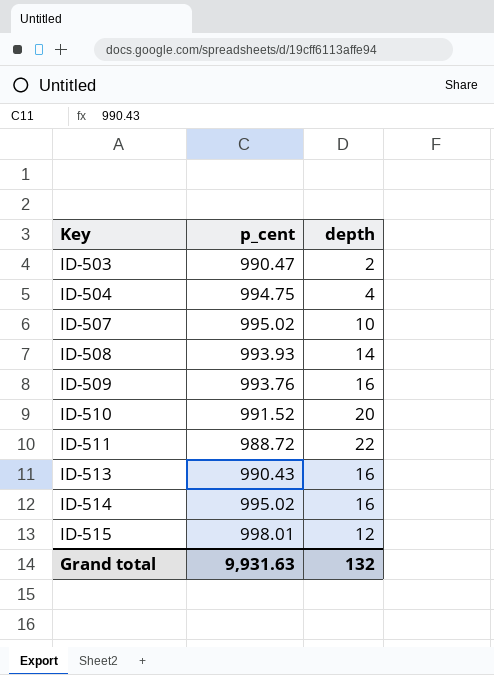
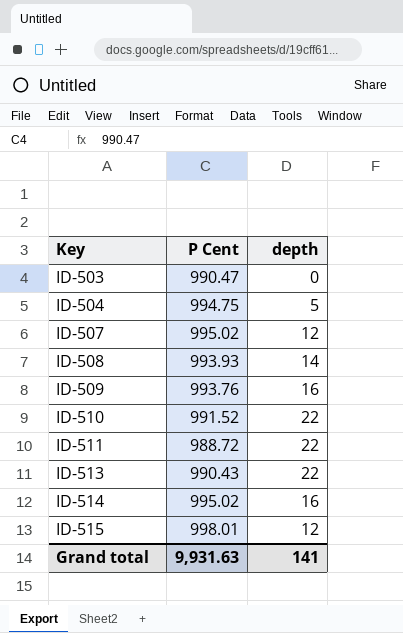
column name: p_cent -> P Cent
ID-503 | depth: 2 -> 0
ID-504 | depth: 4 -> 5
ID-507 | depth: 10 -> 12
ID-510 | depth: 20 -> 22
ID-513 | depth: 16 -> 22
Grand total | depth: 132 -> 141

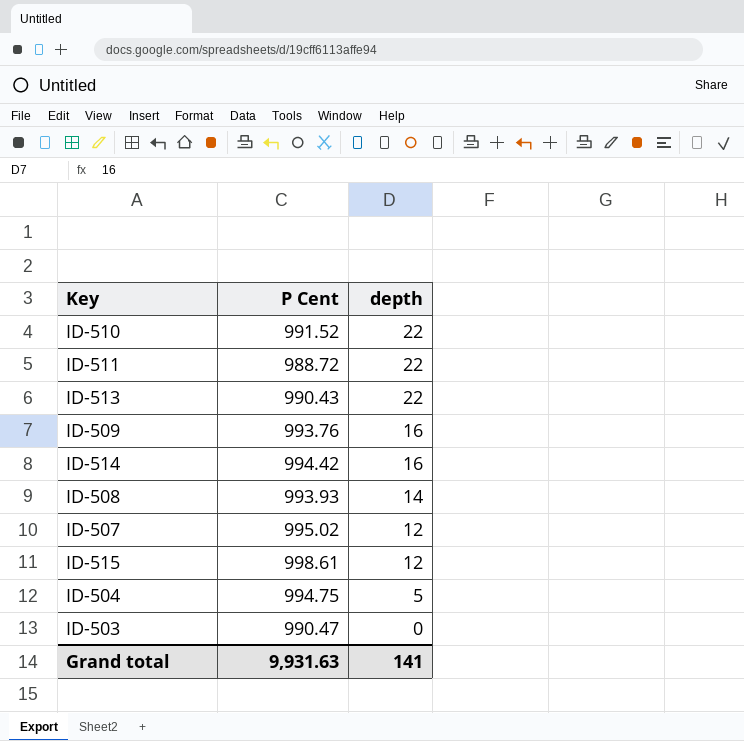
row order: Key ascending -> depth descending
ID-514 | P Cent: 995.02 -> 994.42
ID-515 | P Cent: 998.01 -> 998.61

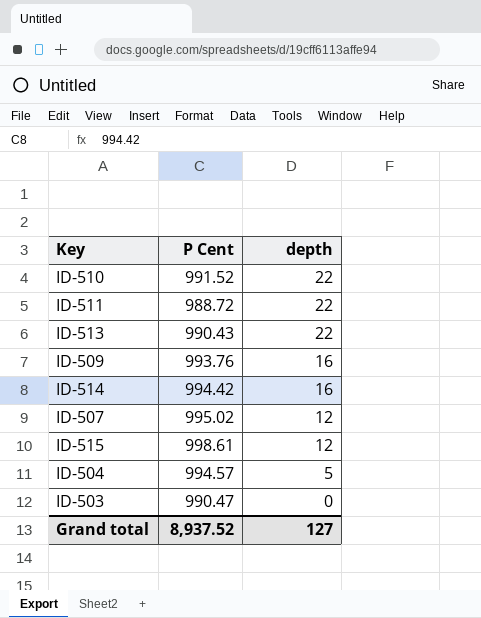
row ID-508: 993.93 | 14 -> none
ID-504 | P Cent: 994.75 -> 994.57
Grand total | P Cent: 9,931.63 -> 8,937.52
Grand total | depth: 141 -> 127

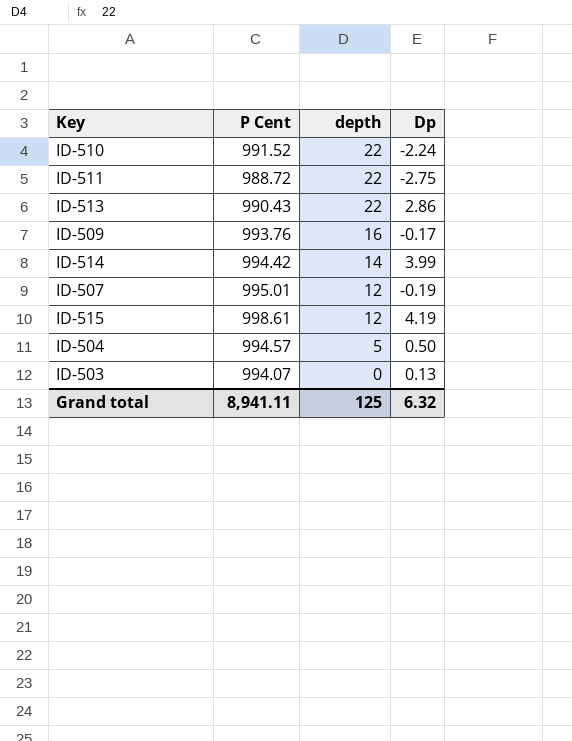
column Dp | position: none -> 4
ID-514 | depth: 16 -> 14
ID-507 | P Cent: 995.02 -> 995.01
ID-503 | P Cent: 990.47 -> 994.07
Grand total | P Cent: 8,937.52 -> 8,941.11
Grand total | depth: 127 -> 125

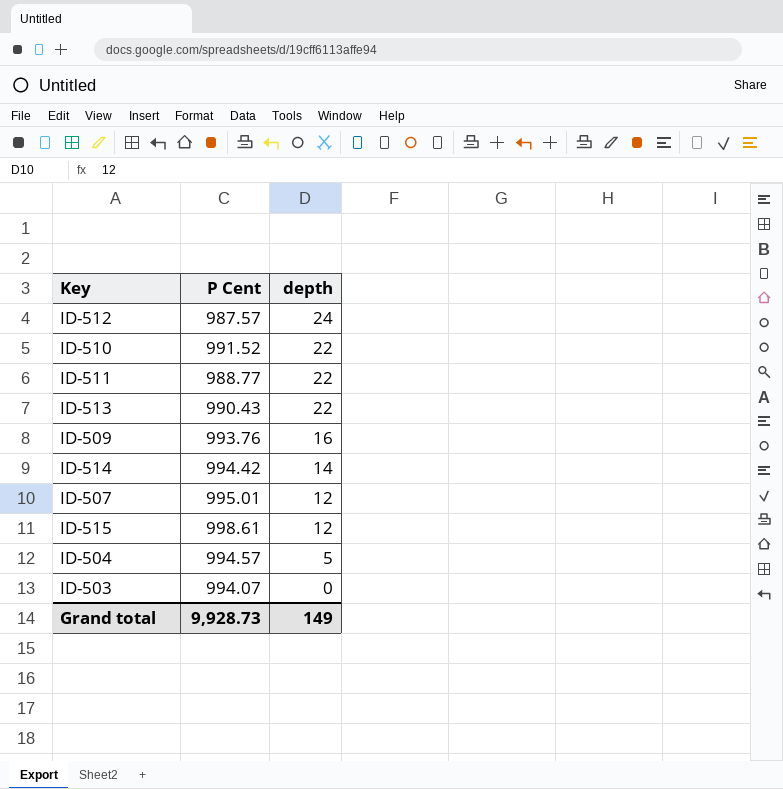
column Dp | position: 4 -> none
row ID-512: none -> 987.57 | 24
ID-511 | P Cent: 988.72 -> 988.77
Grand total | P Cent: 8,941.11 -> 9,928.73
Grand total | depth: 125 -> 149

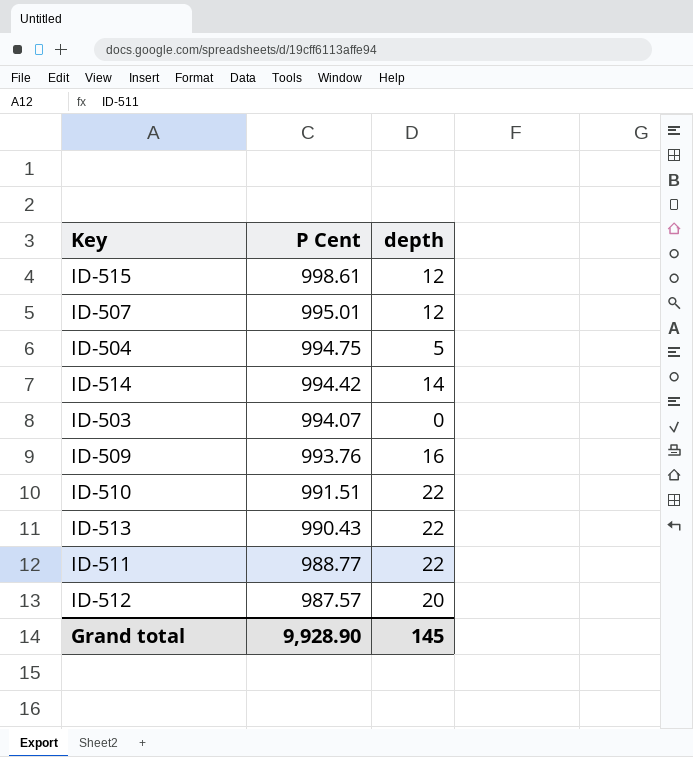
row order: depth descending -> P Cent descending
ID-504 | P Cent: 994.57 -> 994.75
ID-510 | P Cent: 991.52 -> 991.51
ID-512 | depth: 24 -> 20
Grand total | P Cent: 9,928.73 -> 9,928.90
Grand total | depth: 149 -> 145

